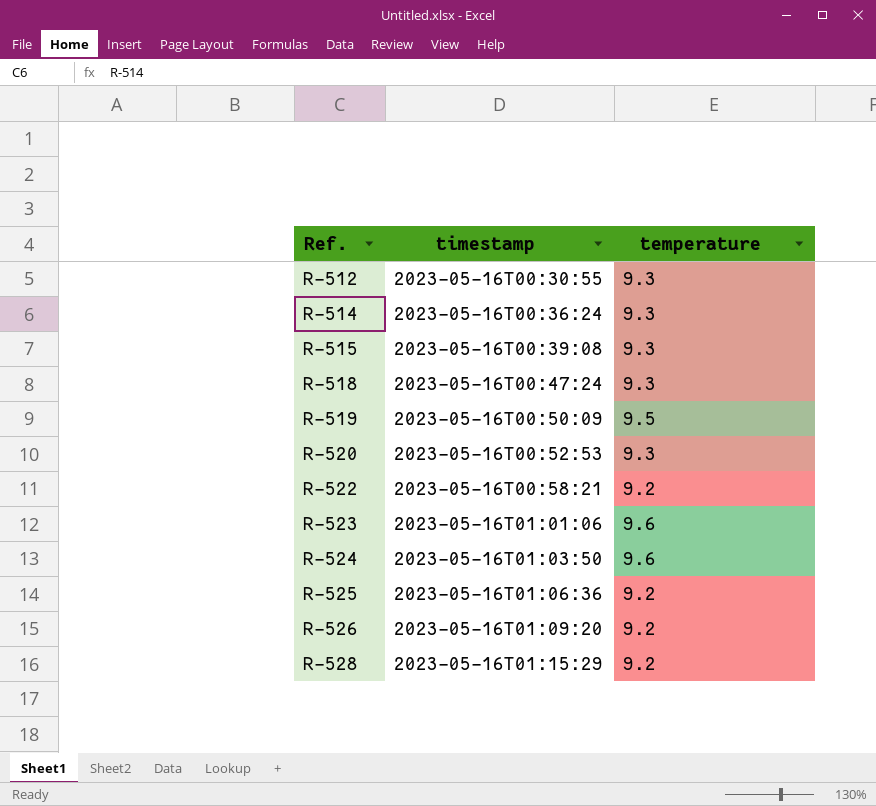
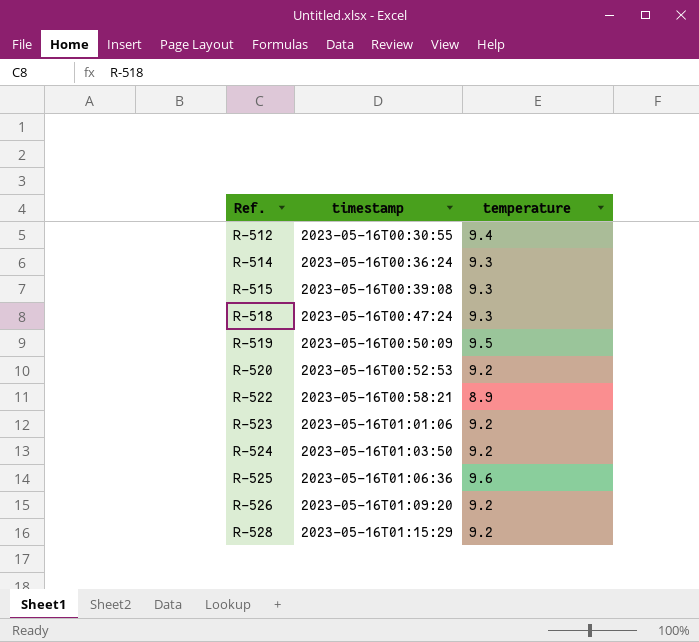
R-512 | temperature: 9.3 -> 9.4
R-520 | temperature: 9.3 -> 9.2
R-522 | temperature: 9.2 -> 8.9
R-523 | temperature: 9.6 -> 9.2
R-524 | temperature: 9.6 -> 9.2
R-525 | temperature: 9.2 -> 9.6

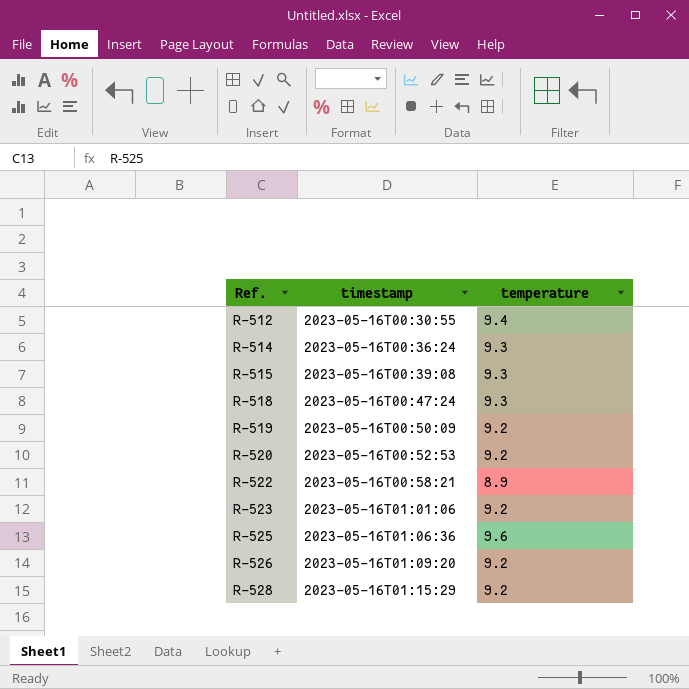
row R-524: 2023-05-16T01:03:50 | 9.2 -> none
R-519 | temperature: 9.5 -> 9.2

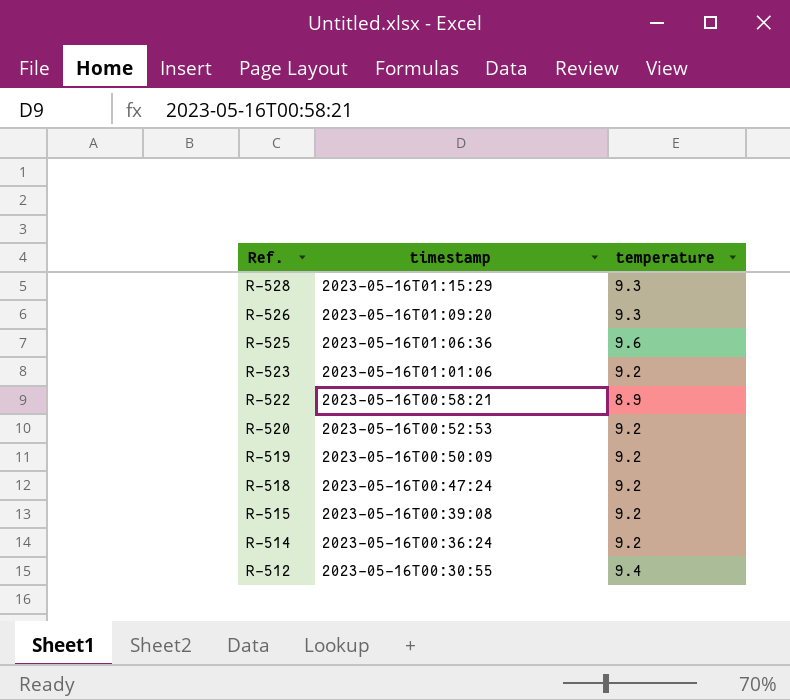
row order: Ref. ascending -> Ref. descending
R-528 | temperature: 9.2 -> 9.3
R-526 | temperature: 9.2 -> 9.3
R-518 | temperature: 9.3 -> 9.2
R-515 | temperature: 9.3 -> 9.2
R-514 | temperature: 9.3 -> 9.2

